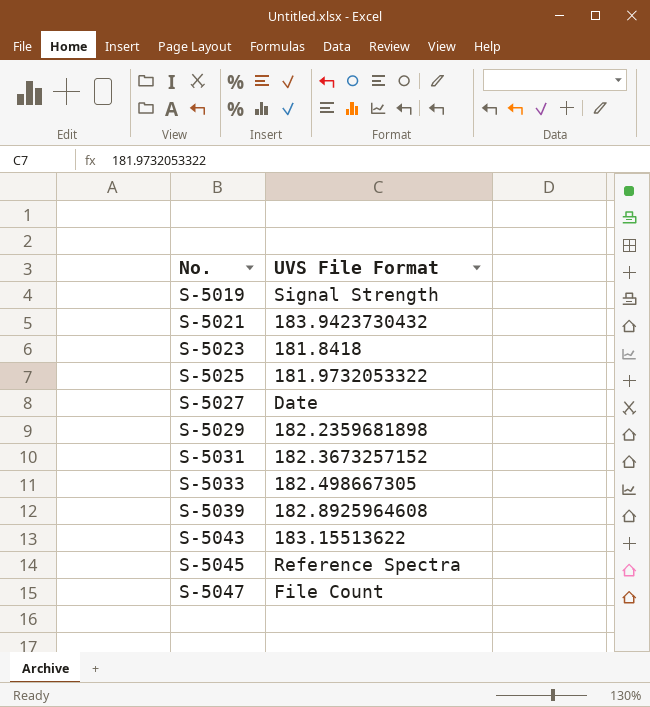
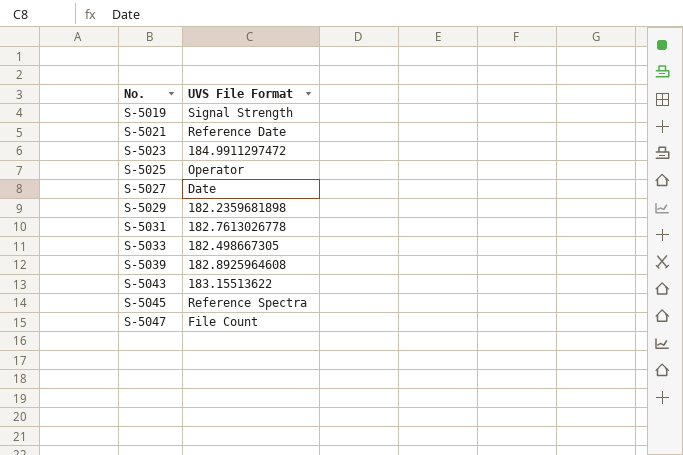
S-5021 | UVS File Format: 183.9423730432 -> Reference Date
S-5023 | UVS File Format: 181.8418 -> 184.9911297472
S-5025 | UVS File Format: 181.9732053322 -> Operator
S-5031 | UVS File Format: 182.3673257152 -> 182.7613026778

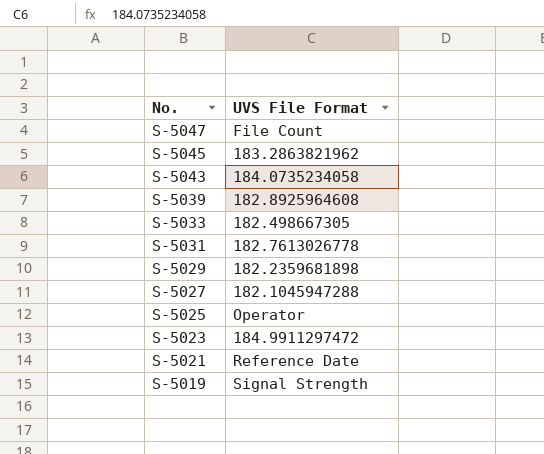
row order: No. ascending -> No. descending
S-5045 | UVS File Format: Reference Spectra -> 183.2863821962
S-5043 | UVS File Format: 183.15513622 -> 184.0735234058
S-5027 | UVS File Format: Date -> 182.1045947288

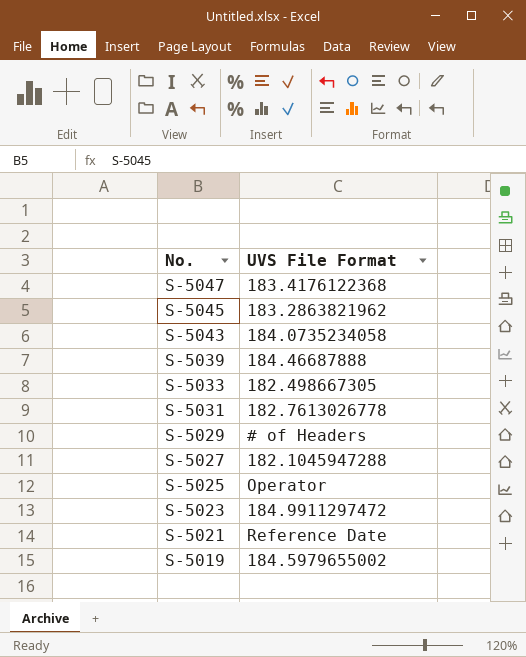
S-5047 | UVS File Format: File Count -> 183.4176122368
S-5039 | UVS File Format: 182.8925964608 -> 184.46687888
S-5029 | UVS File Format: 182.2359681898 -> # of Headers
S-5019 | UVS File Format: Signal Strength -> 184.5979655002

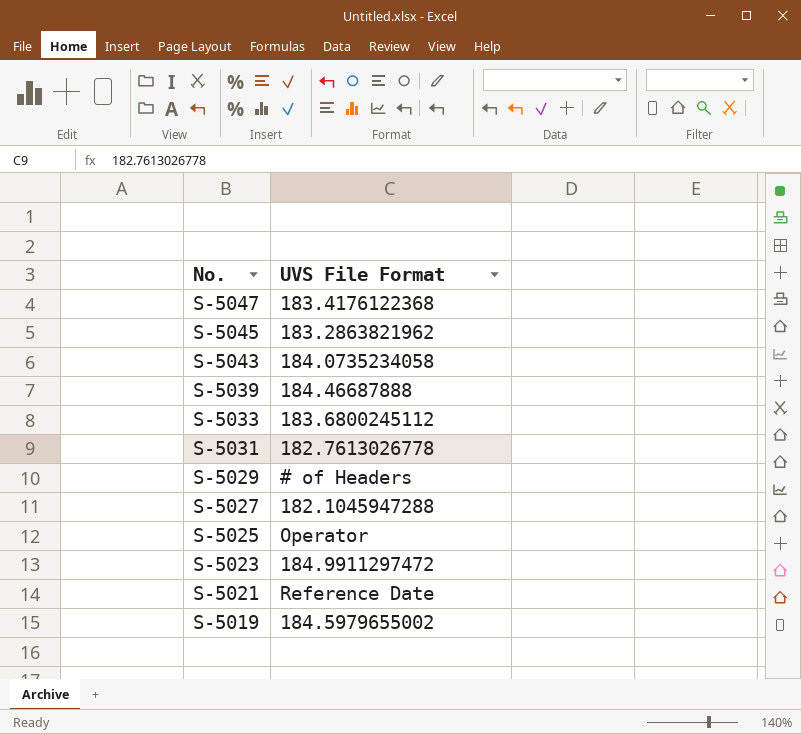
S-5033 | UVS File Format: 182.498667305 -> 183.6800245112

